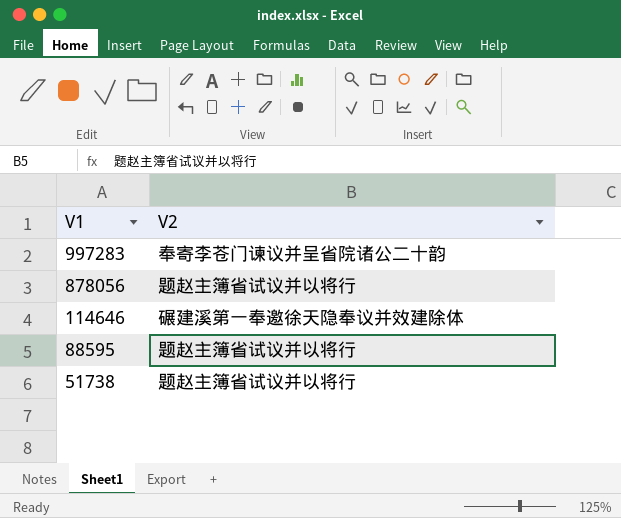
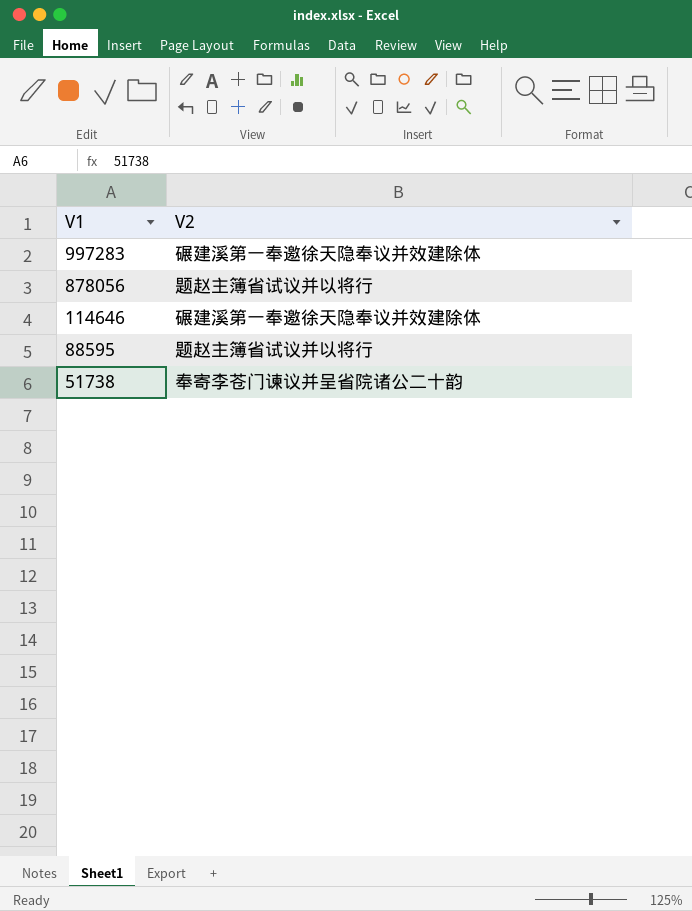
997283 | V2: 奉寄李苍门谏议并呈省院诸公二十韵 -> 碾建溪第一奉邀徐天隐奉议并效建除体
51738 | V2: 题赵主簿省试议并以将行 -> 奉寄李苍门谏议并呈省院诸公二十韵

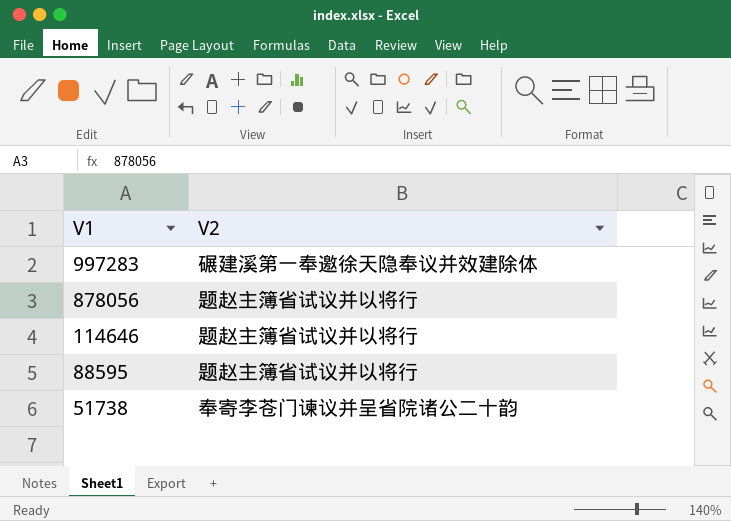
114646 | V2: 碾建溪第一奉邀徐天隐奉议并效建除体 -> 题赵主簿省试议并以将行

